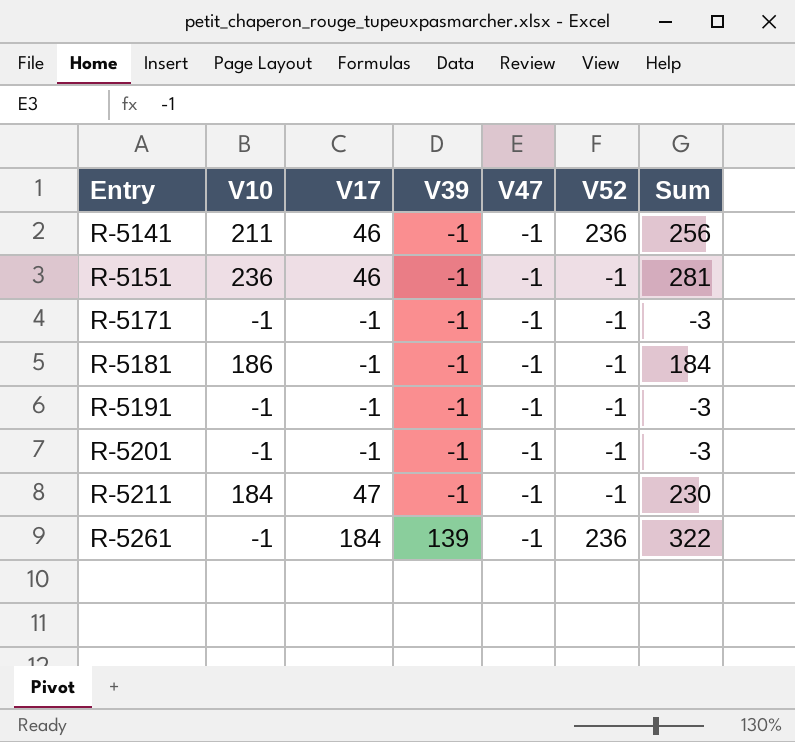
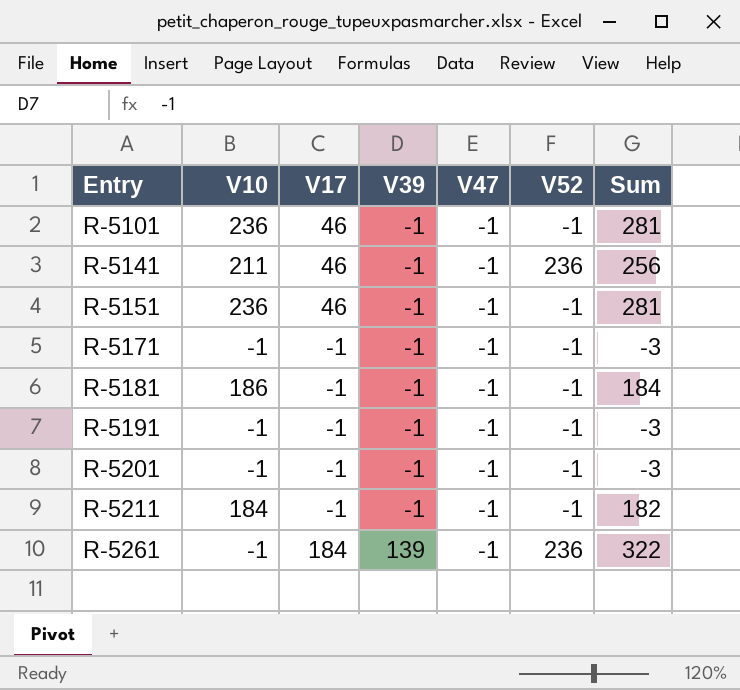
row R-5101: none -> 236 | 46 | -1 | -1 | -1 | 281
R-5211 | V17: 47 -> -1
R-5211 | Sum: 230 -> 182

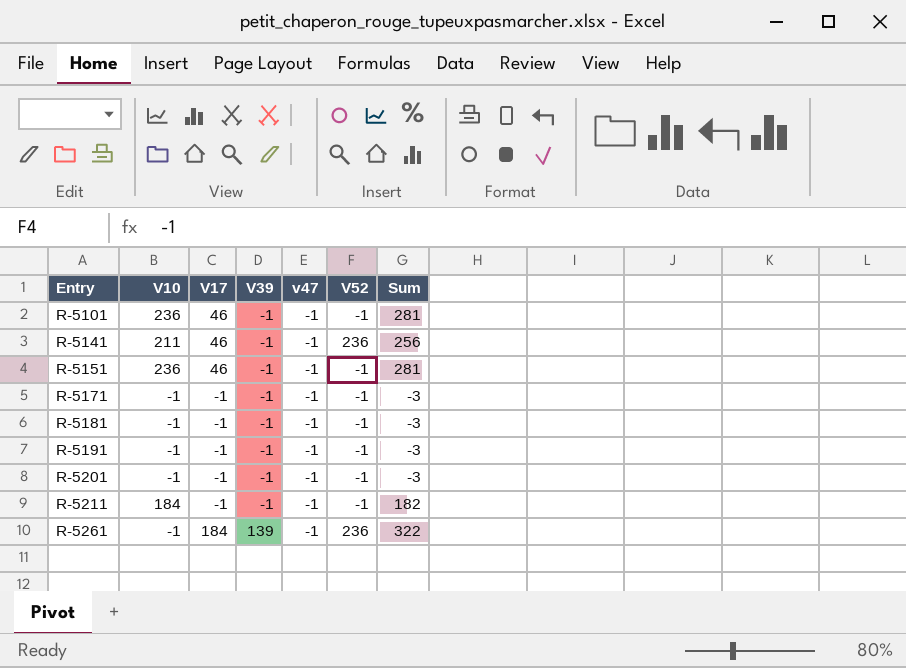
column name: V47 -> v47
R-5181 | V10: 186 -> -1
R-5181 | Sum: 184 -> -3

